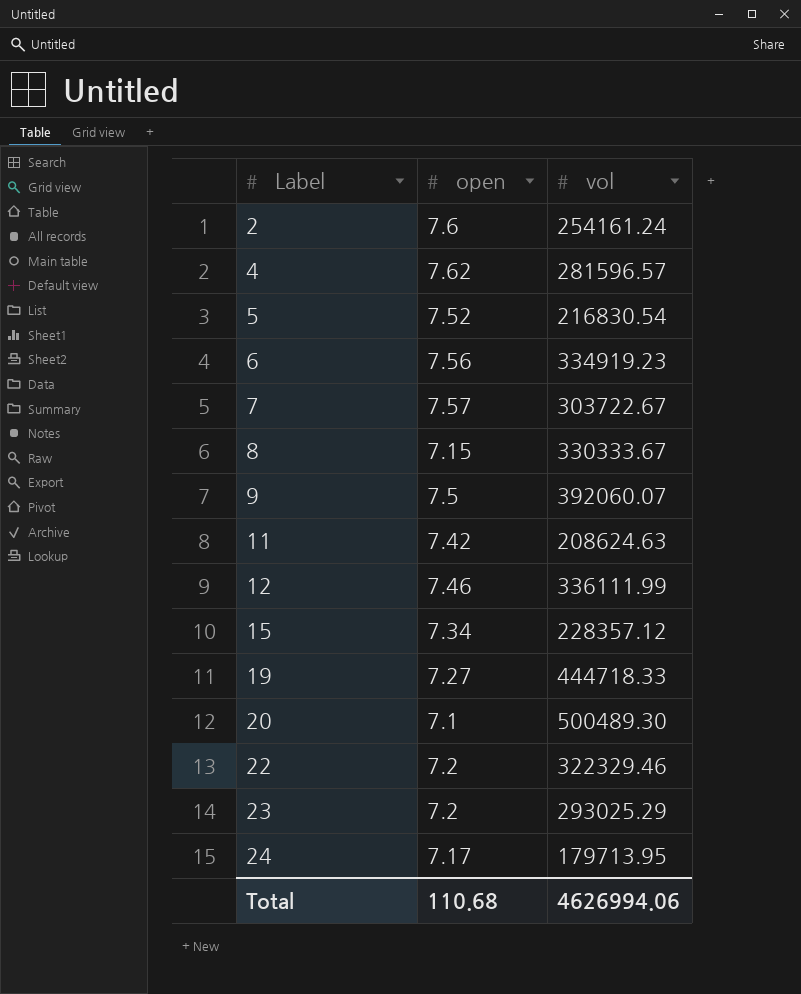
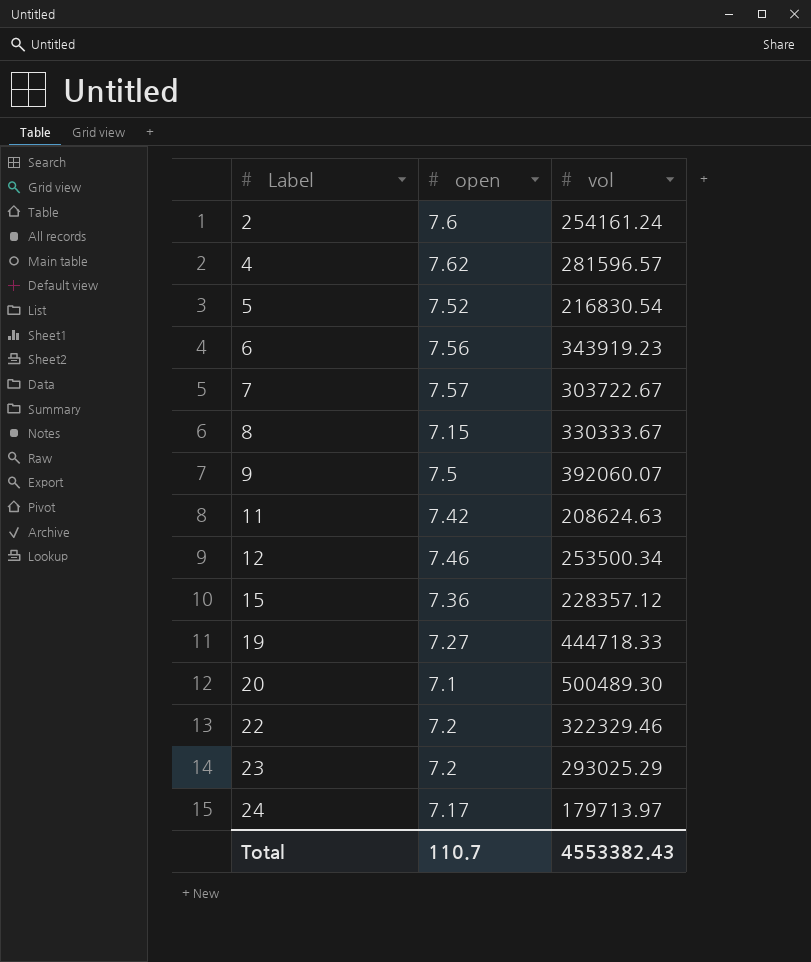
6 | vol: 334919.23 -> 343919.23
12 | vol: 336111.99 -> 253500.34
15 | open: 7.34 -> 7.36
24 | vol: 179713.95 -> 179713.97
Total | open: 110.68 -> 110.7
Total | vol: 4626994.06 -> 4553382.43

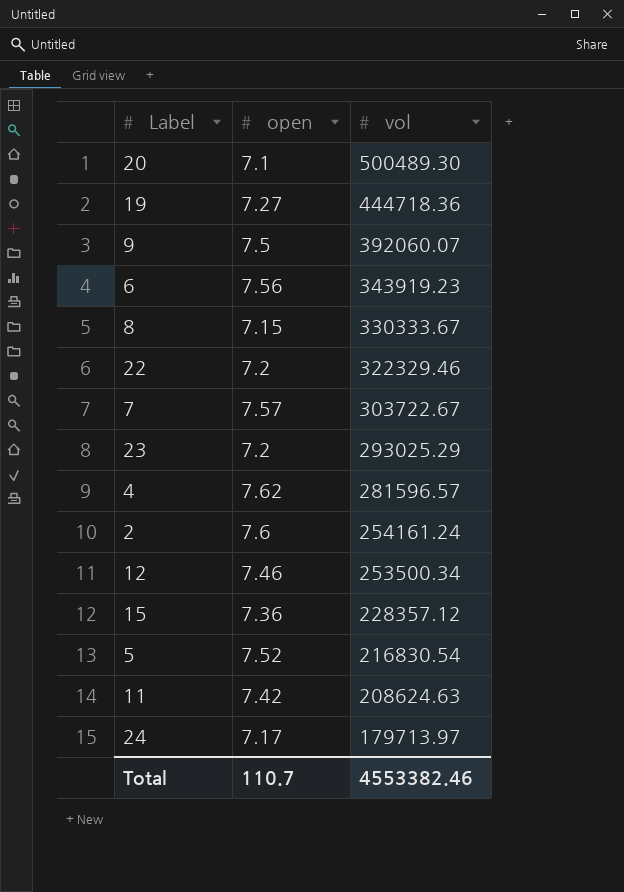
row order: Label ascending -> vol descending
19 | vol: 444718.33 -> 444718.36
Total | vol: 4553382.43 -> 4553382.46

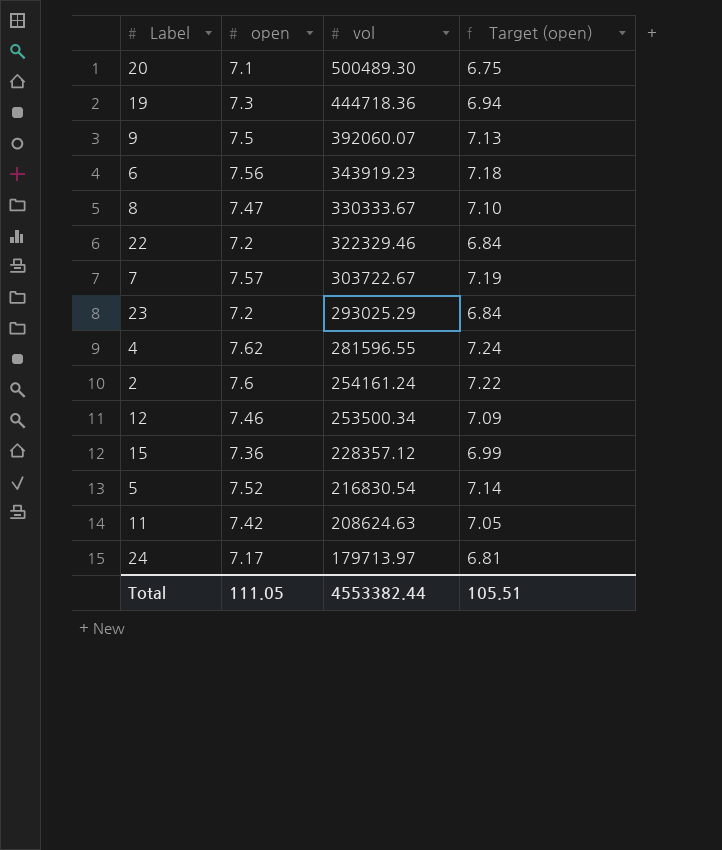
column Target (open) | formula: none -> [open] * 0.95
19 | open: 7.27 -> 7.3
8 | open: 7.15 -> 7.47
4 | vol: 281596.57 -> 281596.55
Total | open: 110.7 -> 111.05
Total | vol: 4553382.46 -> 4553382.44

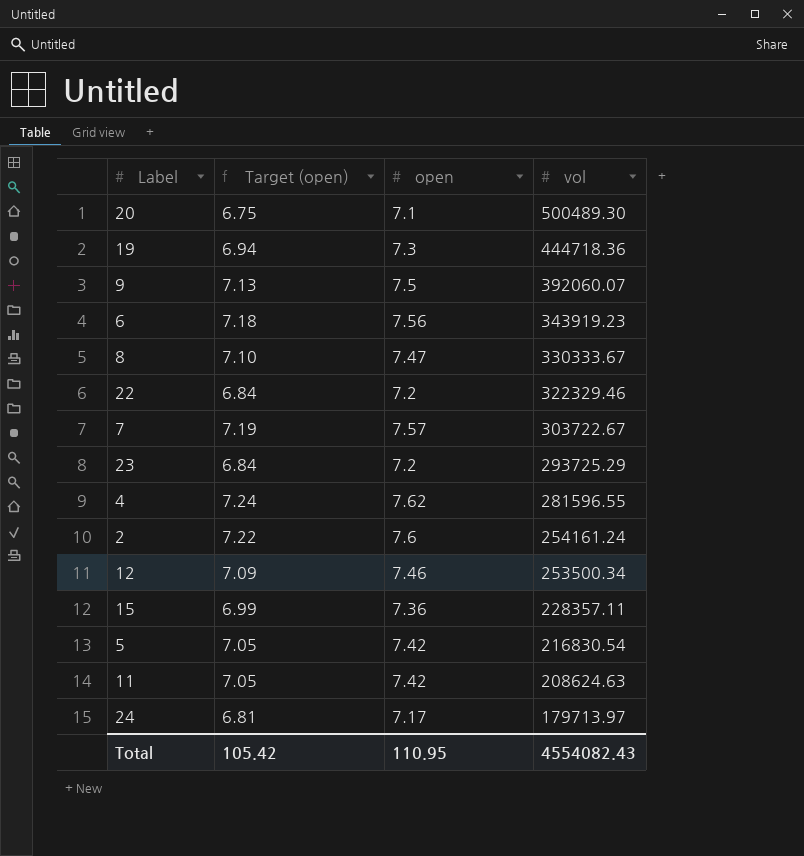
column Target (open) | position: 4 -> 2
23 | vol: 293025.29 -> 293725.29
15 | vol: 228357.12 -> 228357.11
5 | Target (open): 7.14 -> 7.05
5 | open: 7.52 -> 7.42
Total | Target (open): 105.51 -> 105.42
Total | open: 111.05 -> 110.95
Total | vol: 4553382.44 -> 4554082.43

